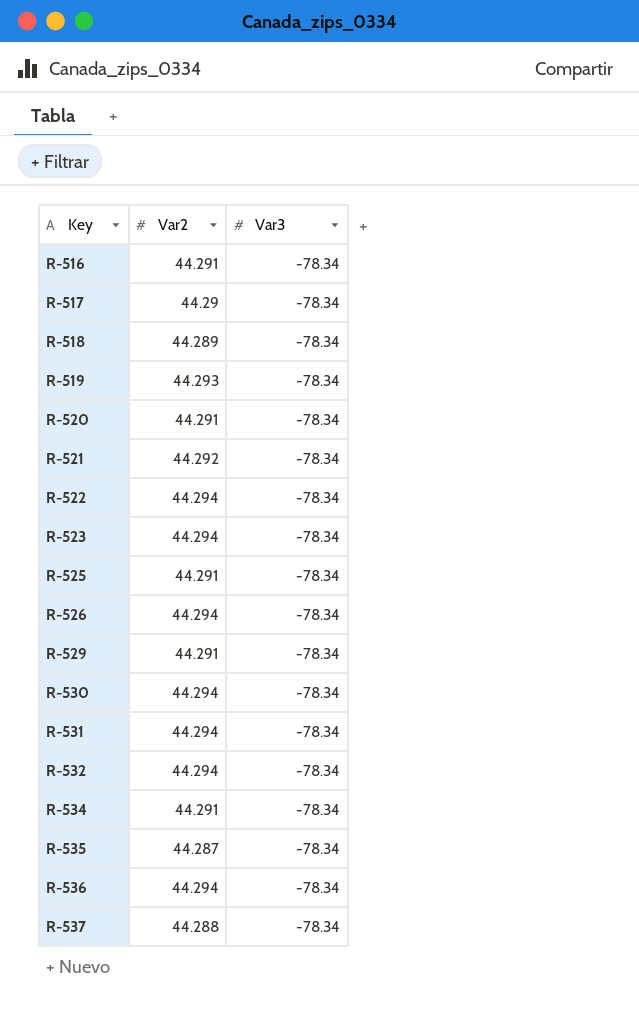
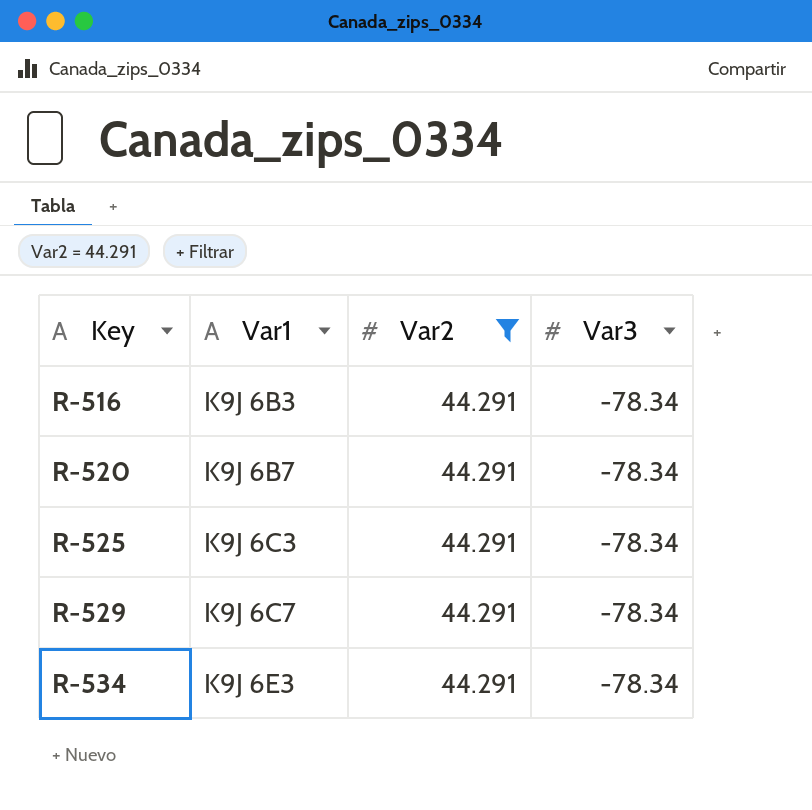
filter: none -> Var2 = 44.291
column Var1 | position: none -> 2

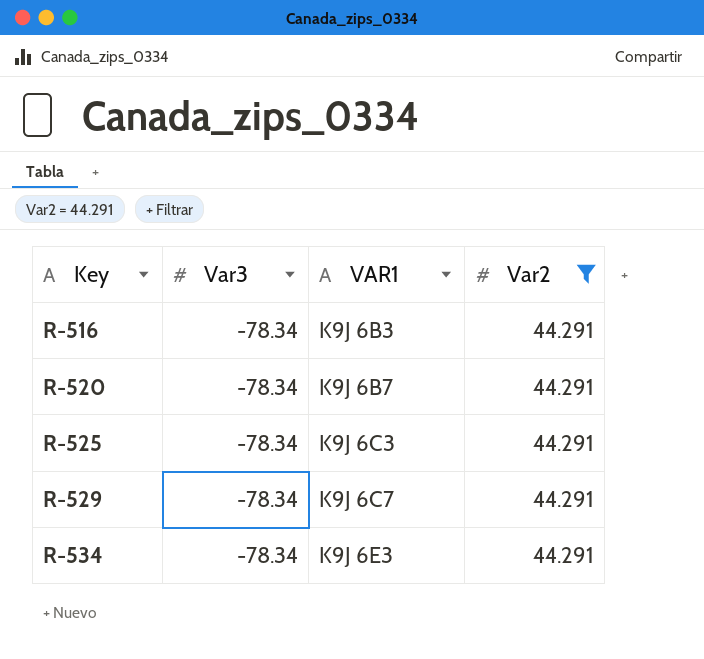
column Var3 | position: 4 -> 2
column name: Var1 -> VAR1

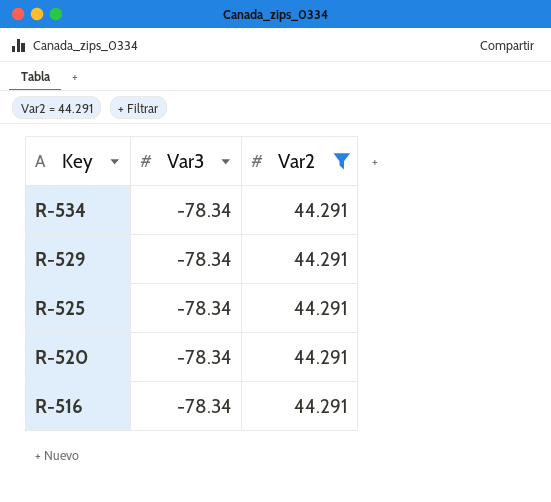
row order: Key ascending -> Key descending
column VAR1 | position: 3 -> none

